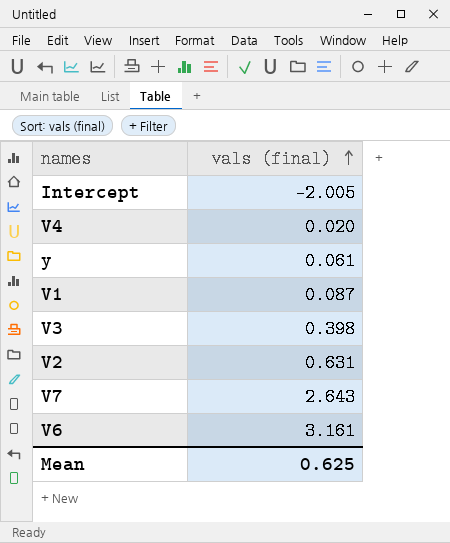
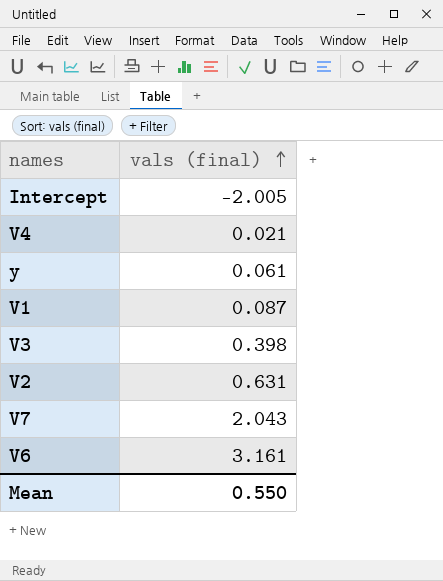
V4 | vals (final): 0.020 -> 0.021
V7 | vals (final): 2.643 -> 2.043
Mean | vals (final): 0.625 -> 0.550

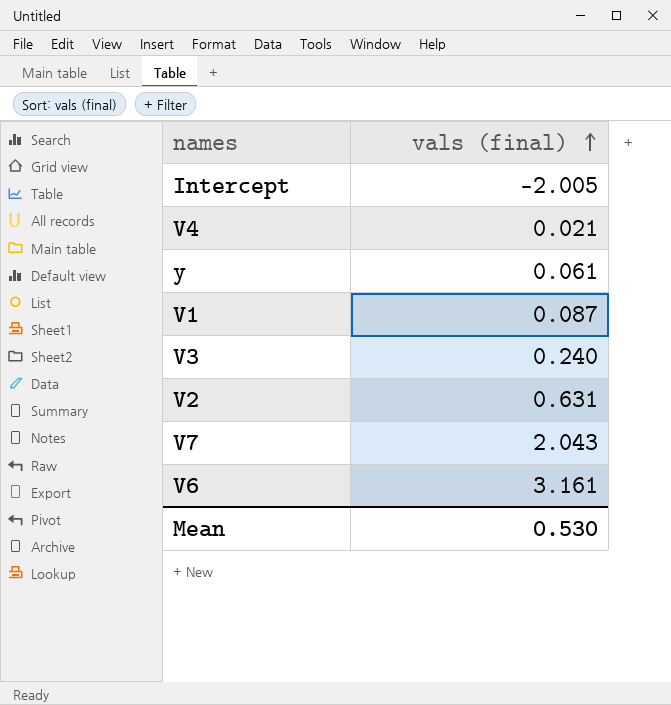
V3 | vals (final): 0.398 -> 0.240
Mean | vals (final): 0.550 -> 0.530

